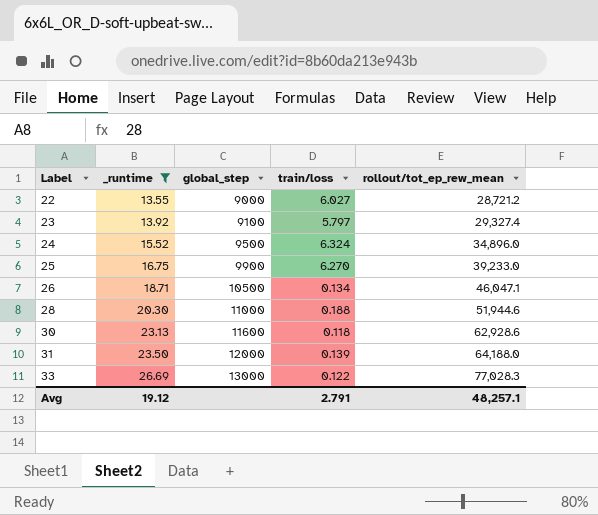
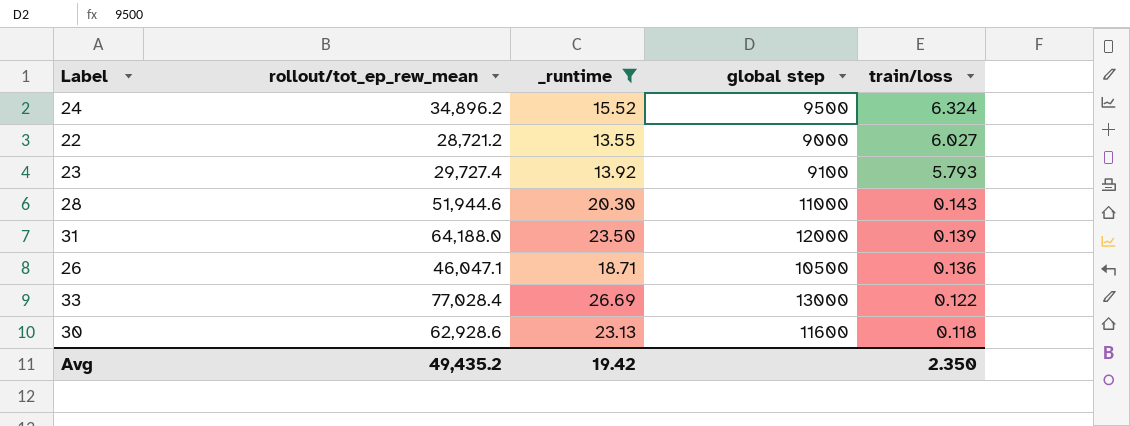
row order: Label ascending -> train/loss descending
column rollout/tot_ep_rew_mean | position: 5 -> 2
column name: global_step -> global step
row 25: 16.75 | 9900 | 6.270 | 39,233.0 -> none
24 | rollout/tot_ep_rew_mean: 34,896.0 -> 34,896.2
23 | rollout/tot_ep_rew_mean: 29,327.4 -> 29,727.4
23 | train/loss: 5.797 -> 5.793
28 | train/loss: 0.188 -> 0.143
26 | train/loss: 0.134 -> 0.136
33 | rollout/tot_ep_rew_mean: 77,028.3 -> 77,028.4
Avg | rollout/tot_ep_rew_mean: 48,257.1 -> 49,435.2
Avg | _runtime: 19.12 -> 19.42
Avg | train/loss: 2.791 -> 2.350

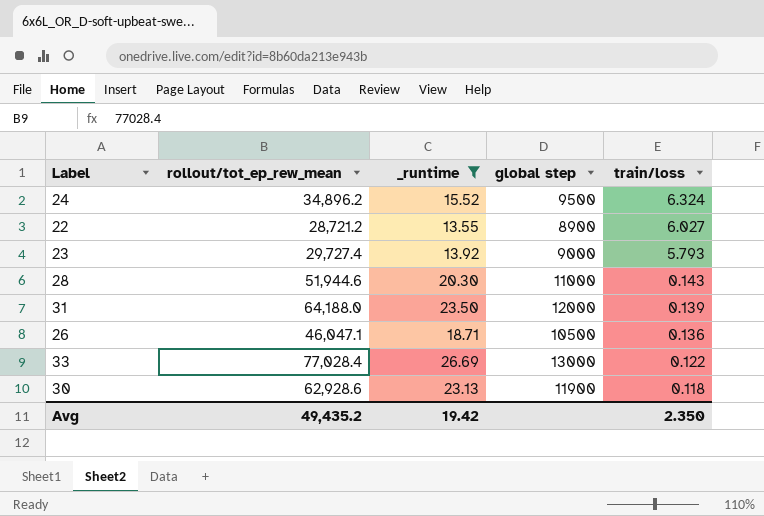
22 | global step: 9000 -> 8900
23 | global step: 9100 -> 9000
30 | global step: 11600 -> 11900

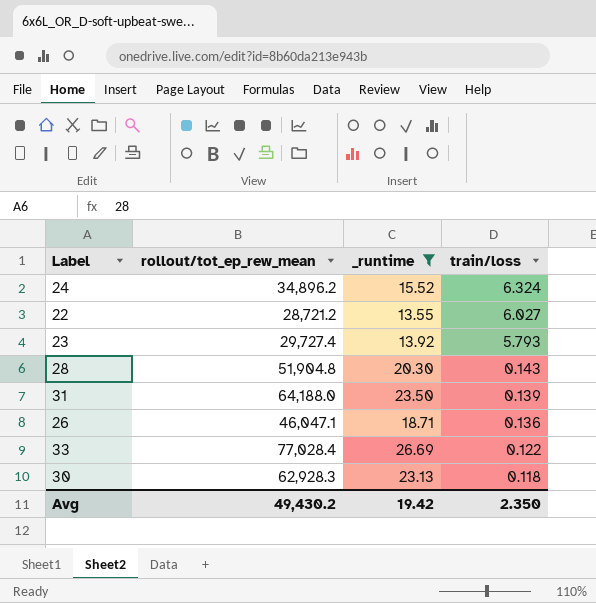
column global step | position: 4 -> none
28 | rollout/tot_ep_rew_mean: 51,944.6 -> 51,904.8
30 | rollout/tot_ep_rew_mean: 62,928.6 -> 62,928.3
Avg | rollout/tot_ep_rew_mean: 49,435.2 -> 49,430.2

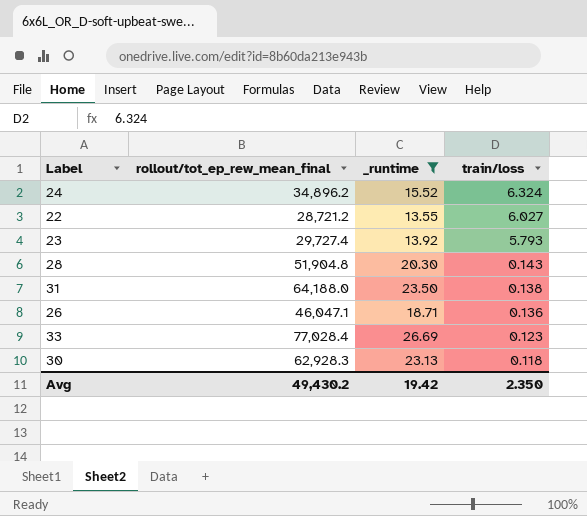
column name: rollout/tot_ep_rew_mean -> rollout/tot_ep_rew_mean_final
31 | train/loss: 0.139 -> 0.138
33 | train/loss: 0.122 -> 0.123

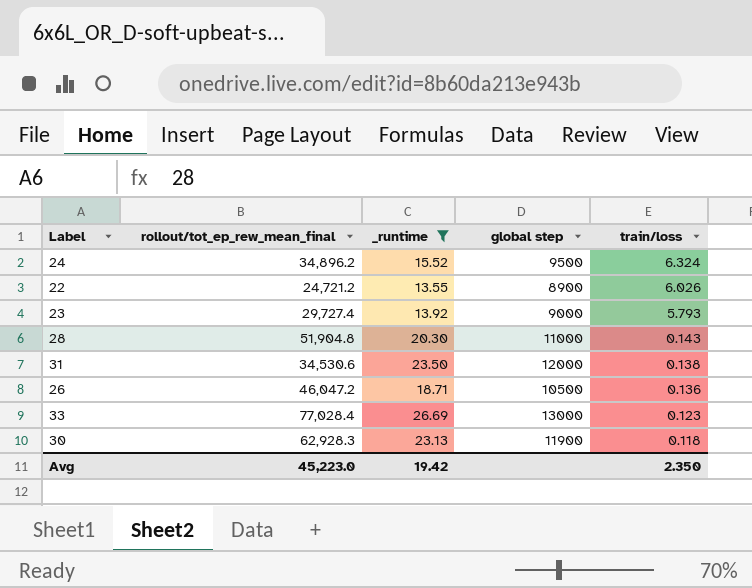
column global step | position: none -> 4
22 | rollout/tot_ep_rew_mean_final: 28,721.2 -> 24,721.2
22 | train/loss: 6.027 -> 6.026
31 | rollout/tot_ep_rew_mean_final: 64,188.0 -> 34,530.6
26 | rollout/tot_ep_rew_mean_final: 46,047.1 -> 46,047.2
Avg | rollout/tot_ep_rew_mean_final: 49,430.2 -> 45,223.0

